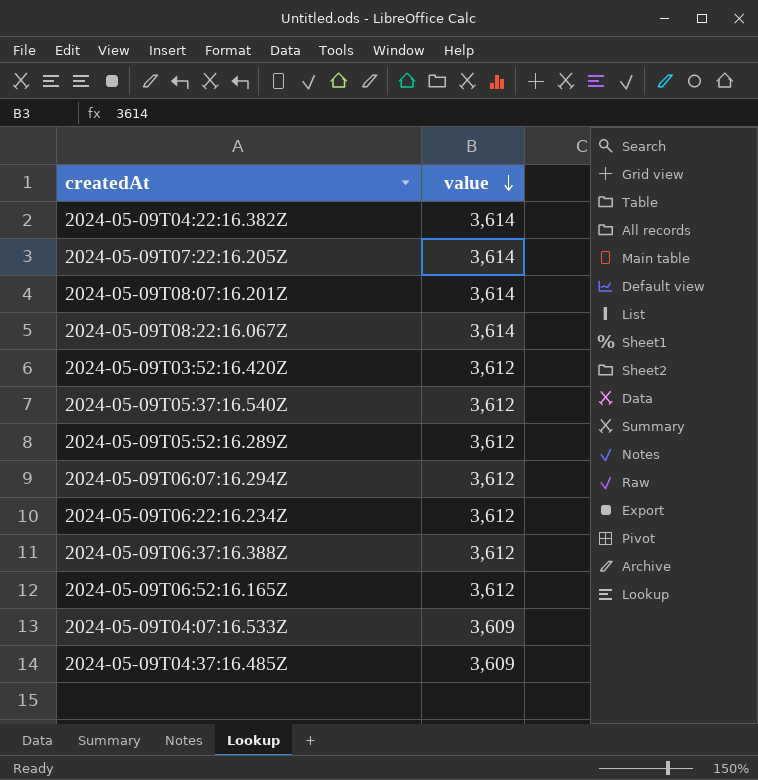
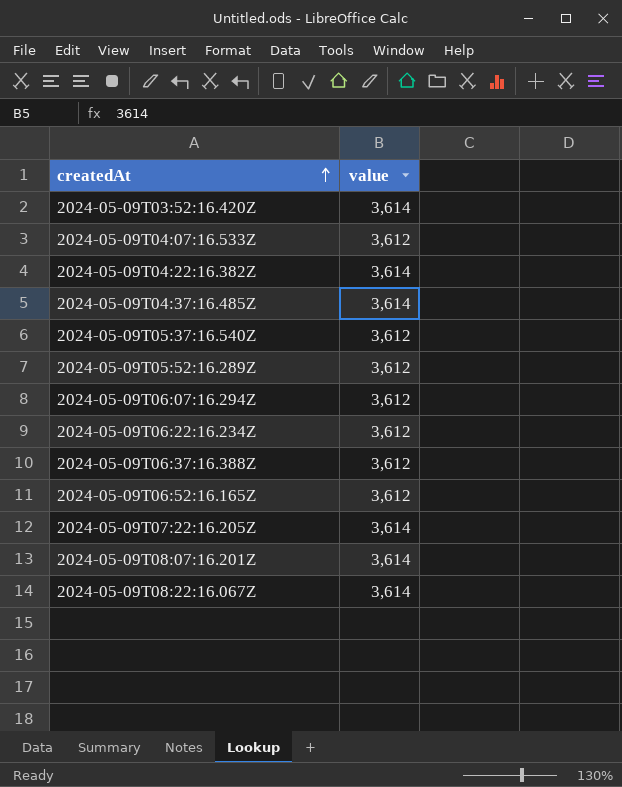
row order: value descending -> createdAt ascending
2024-05-09T03:52:16.420Z | value: 3,612 -> 3,614
2024-05-09T04:07:16.533Z | value: 3,609 -> 3,612
2024-05-09T04:37:16.485Z | value: 3,609 -> 3,614

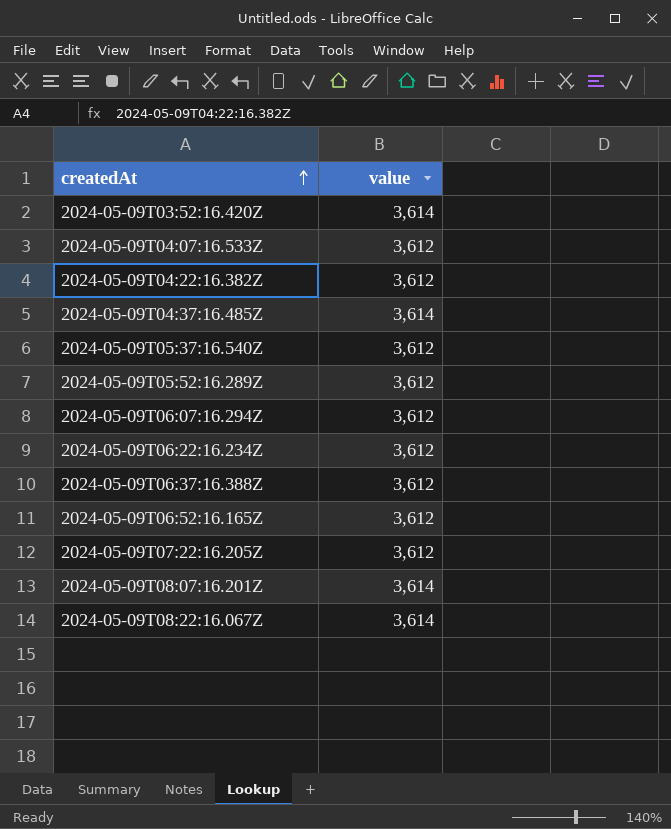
2024-05-09T04:22:16.382Z | value: 3,614 -> 3,612
2024-05-09T07:22:16.205Z | value: 3,614 -> 3,612

